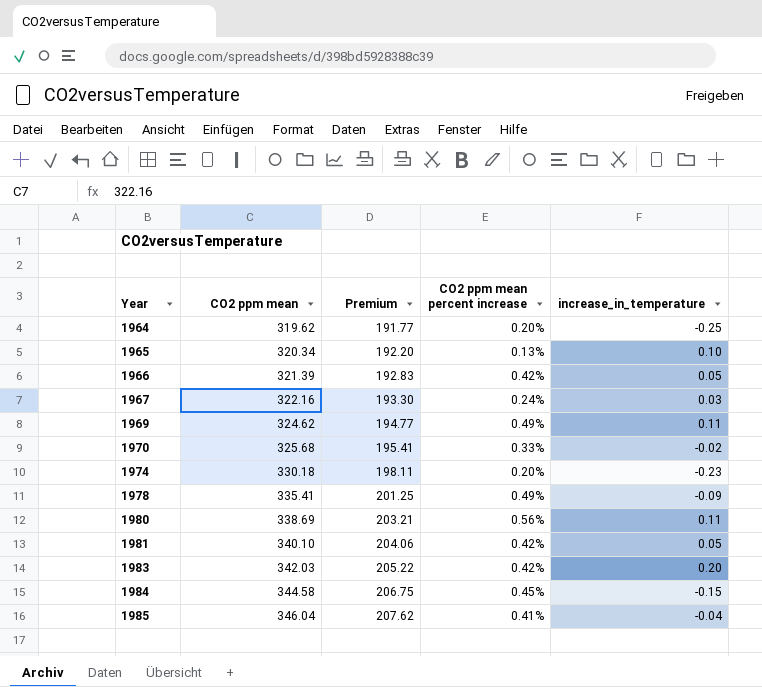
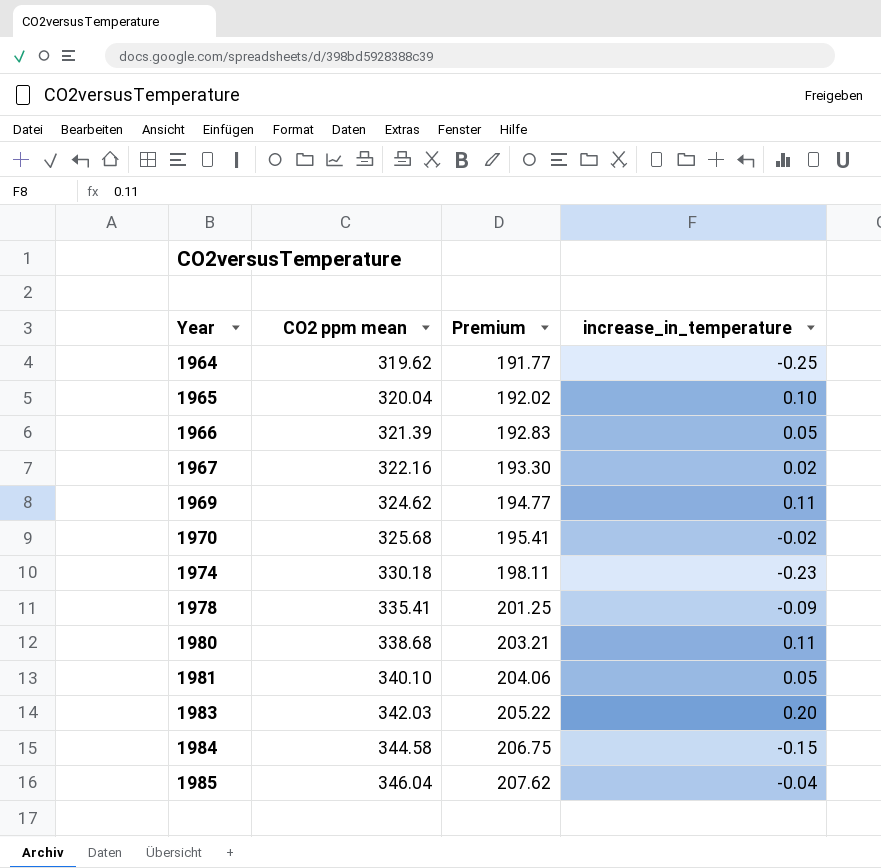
column CO2 ppm mean percent increase | position: 4 -> none
1965 | CO2 ppm mean: 320.34 -> 320.04
1965 | Premium: 192.20 -> 192.02
1967 | increase_in_temperature: 0.03 -> 0.02
1980 | CO2 ppm mean: 338.69 -> 338.68

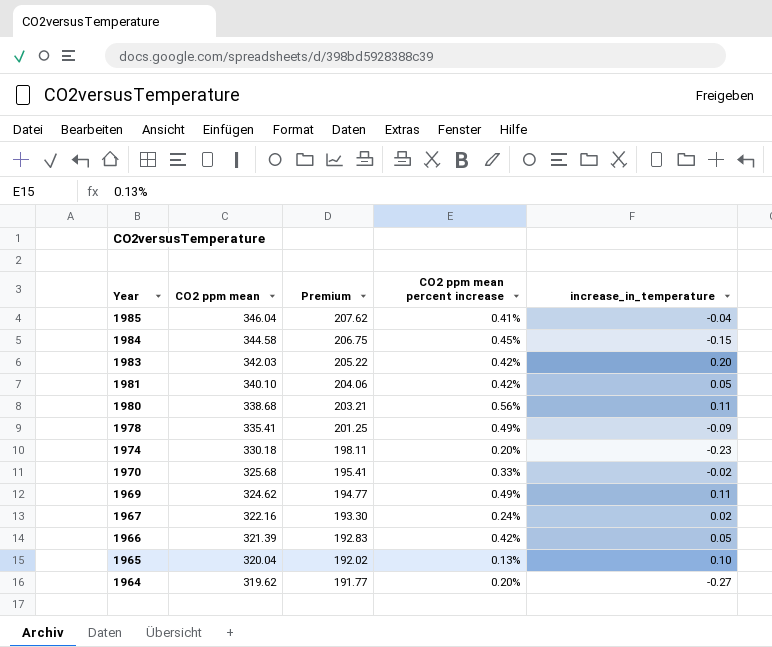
row order: Year ascending -> Year descending
column CO2 ppm mean percent increase | position: none -> 4
1964 | increase_in_temperature: -0.25 -> -0.27

